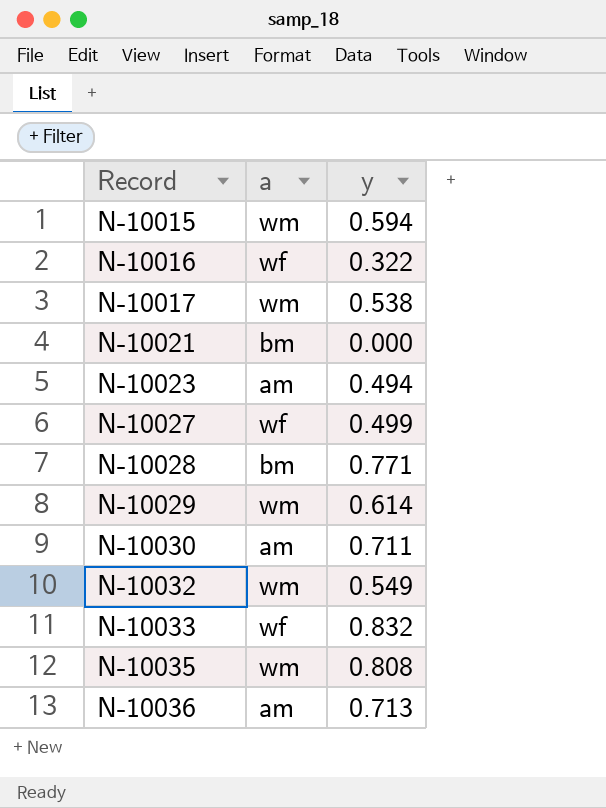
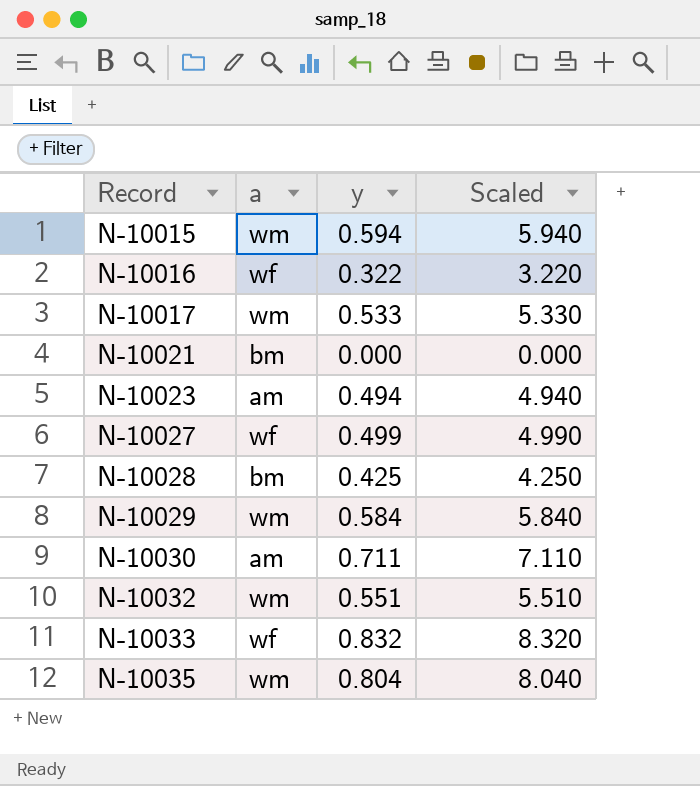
column Scaled | formula: none -> [y] * 10
row N-10036: am | 0.713 -> none
N-10017 | y: 0.538 -> 0.533
N-10028 | y: 0.771 -> 0.425
N-10029 | y: 0.614 -> 0.584
N-10032 | y: 0.549 -> 0.551
N-10035 | y: 0.808 -> 0.804

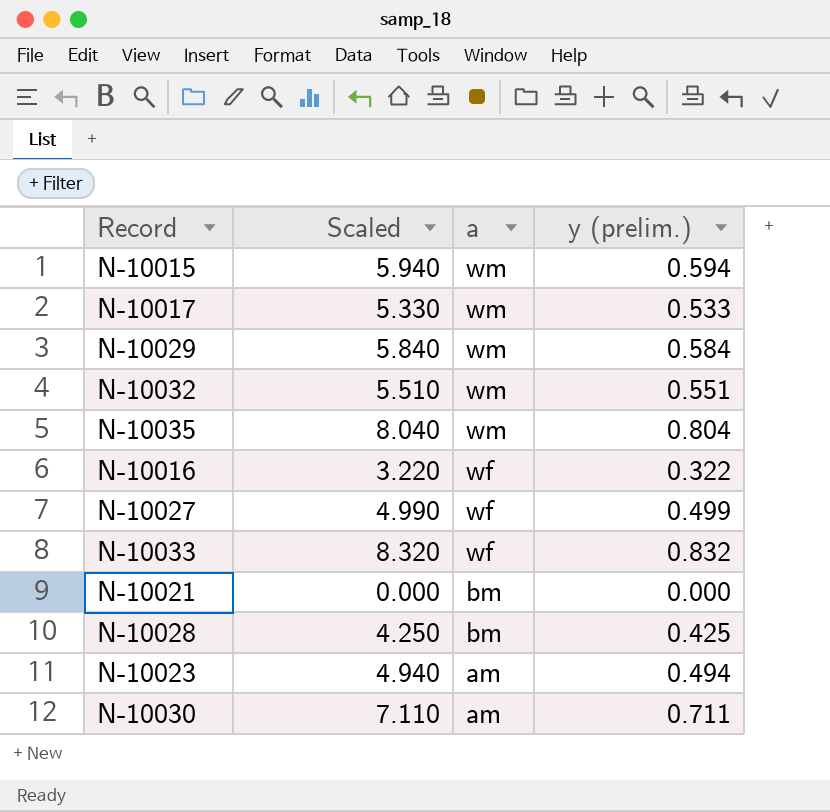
row order: Record ascending -> a descending
column Scaled | position: 4 -> 2
column name: y -> y (prelim.)

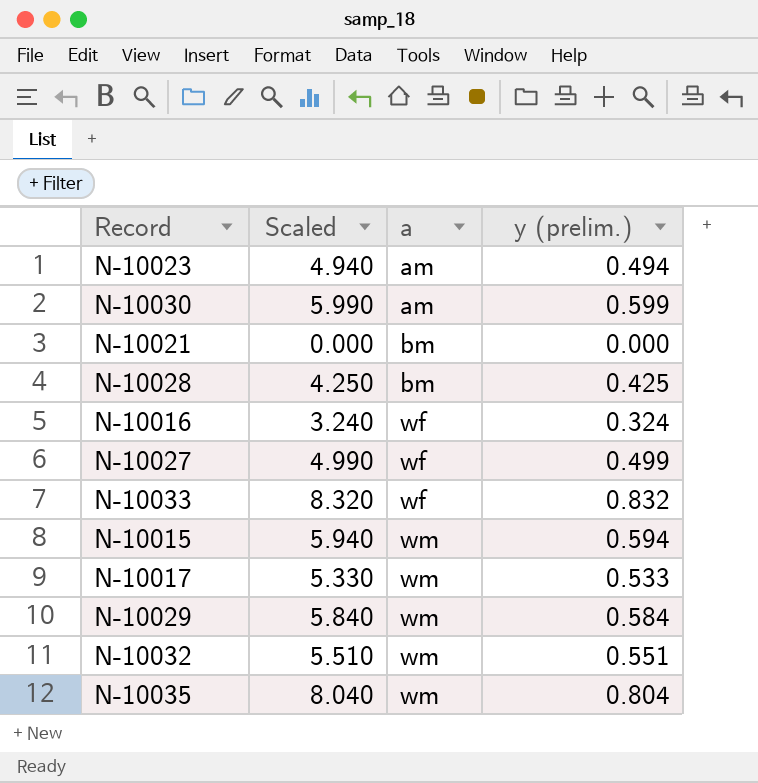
row order: a descending -> a ascending
N-10030 | Scaled: 7.110 -> 5.990
N-10030 | y (prelim.): 0.711 -> 0.599
N-10016 | Scaled: 3.220 -> 3.240
N-10016 | y (prelim.): 0.322 -> 0.324

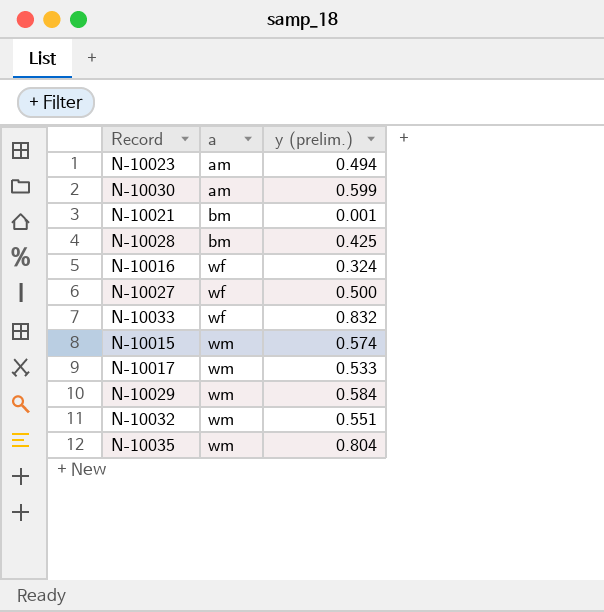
column Scaled | formula: [y (prelim.)] * 10 -> none
N-10021 | y (prelim.): 0.000 -> 0.001
N-10027 | y (prelim.): 0.499 -> 0.500
N-10015 | y (prelim.): 0.594 -> 0.574

